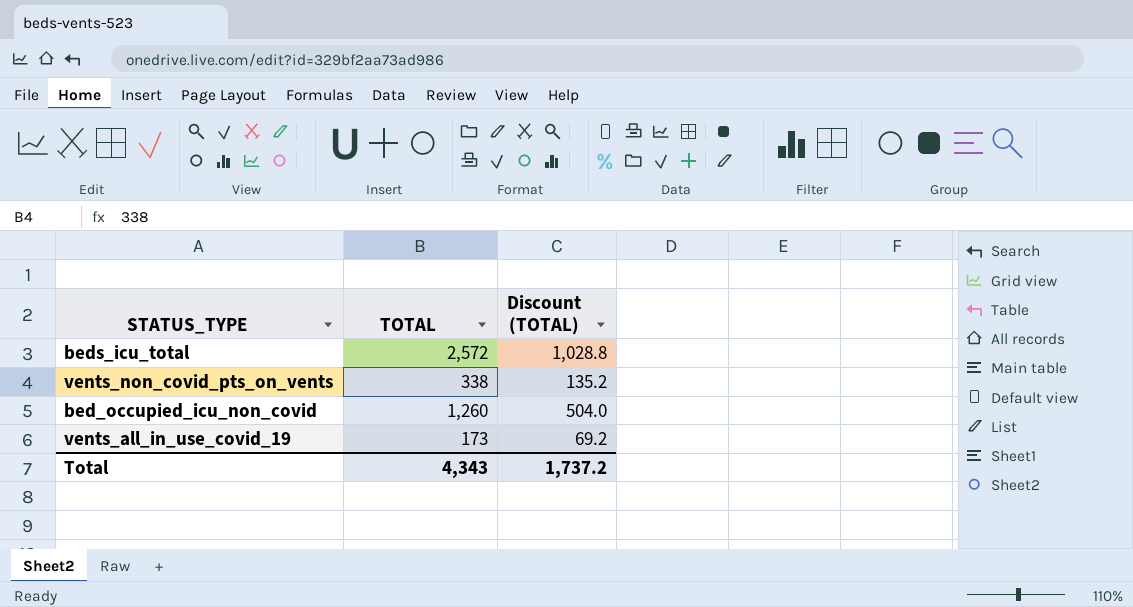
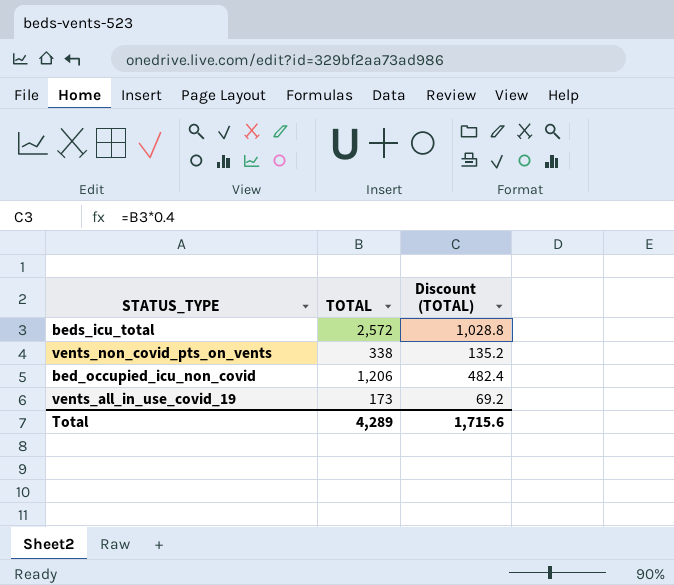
bed_occupied_icu_non_covid | TOTAL: 1,260 -> 1,206
bed_occupied_icu_non_covid | Discount (TOTAL): 504.0 -> 482.4
Total | TOTAL: 4,343 -> 4,289
Total | Discount (TOTAL): 1,737.2 -> 1,715.6

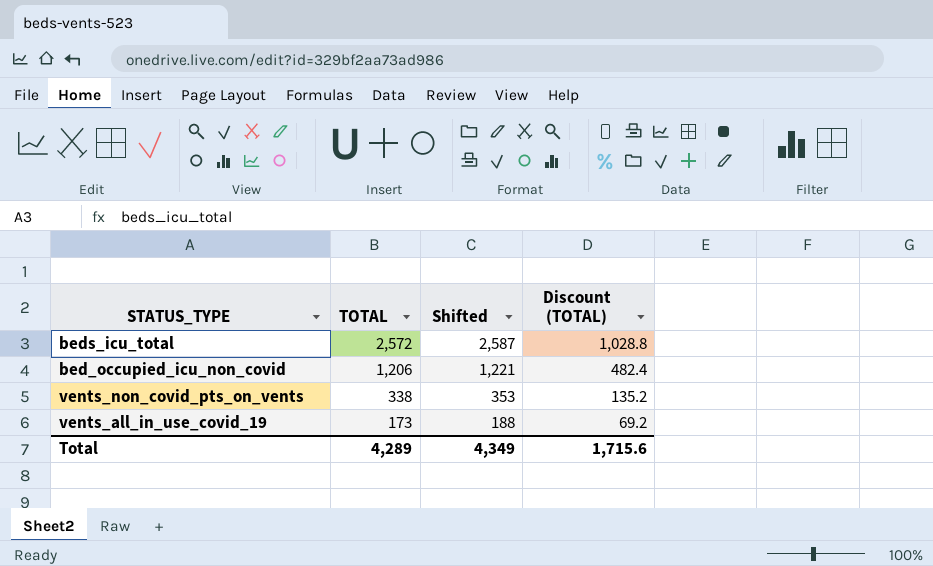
row order: none -> TOTAL descending
column Shifted | formula: none -> [TOTAL] + 15

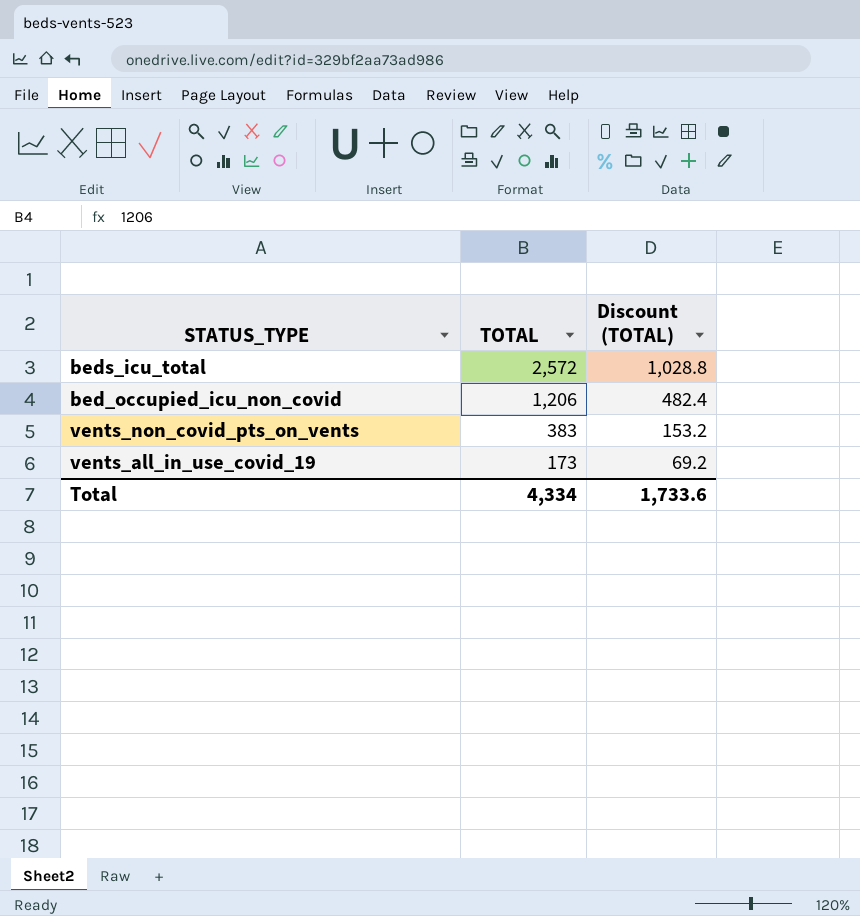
column Shifted | formula: [TOTAL] + 15 -> none
vents_non_covid_pts_on_vents | TOTAL: 338 -> 383
vents_non_covid_pts_on_vents | Discount (TOTAL): 135.2 -> 153.2
Total | TOTAL: 4,289 -> 4,334
Total | Discount (TOTAL): 1,715.6 -> 1,733.6

